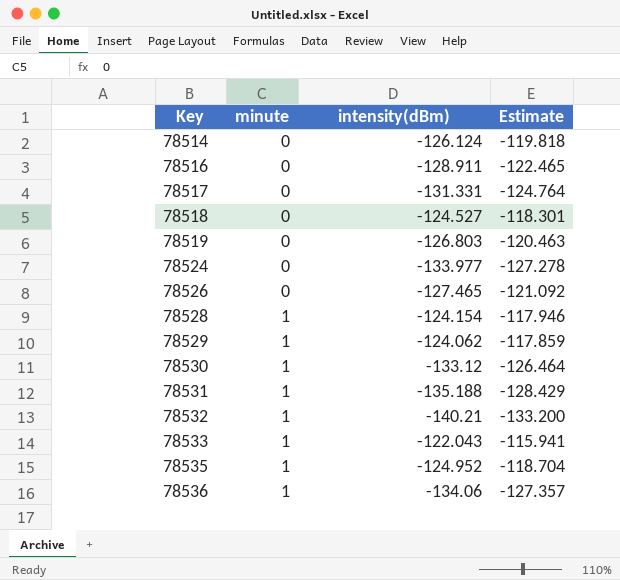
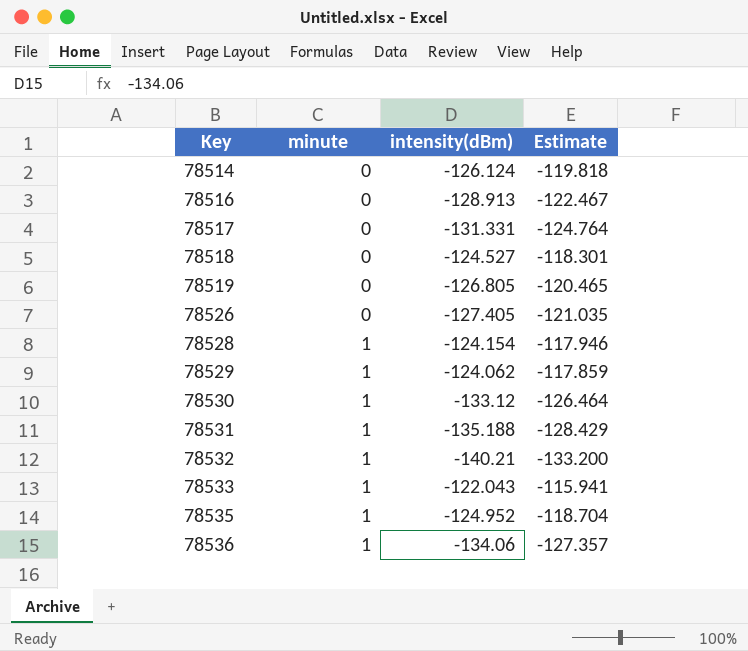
row 78524: 0 | -133.977 | -127.278 -> none
78516 | intensity(dBm): -128.911 -> -128.913
78516 | Estimate: -122.465 -> -122.467
78519 | intensity(dBm): -126.803 -> -126.805
78519 | Estimate: -120.463 -> -120.465
78526 | intensity(dBm): -127.465 -> -127.405
78526 | Estimate: -121.092 -> -121.035

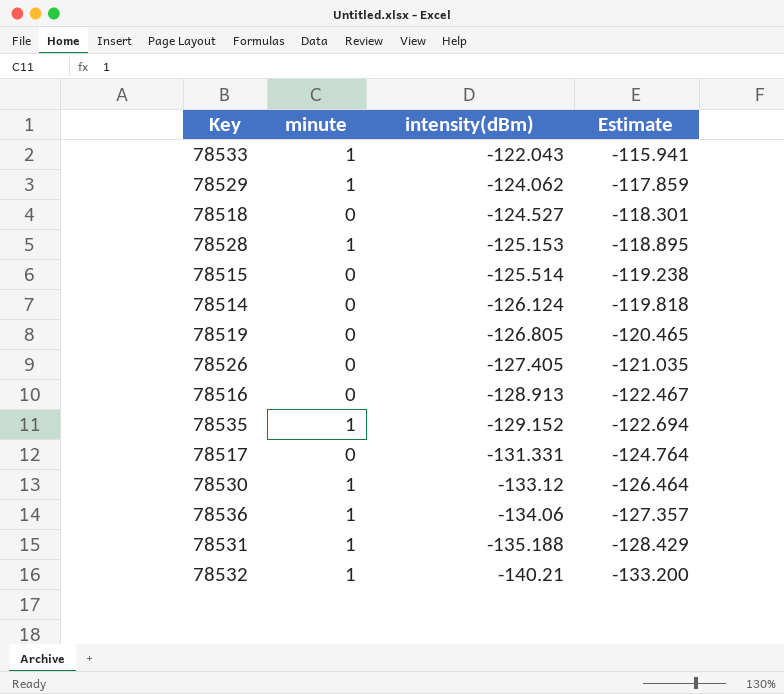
row order: Key ascending -> intensity(dBm) descending
78528 | intensity(dBm): -124.154 -> -125.153
78528 | Estimate: -117.946 -> -118.895
row 78515: none -> 0 | -125.514 | -119.238
78535 | intensity(dBm): -124.952 -> -129.152
78535 | Estimate: -118.704 -> -122.694

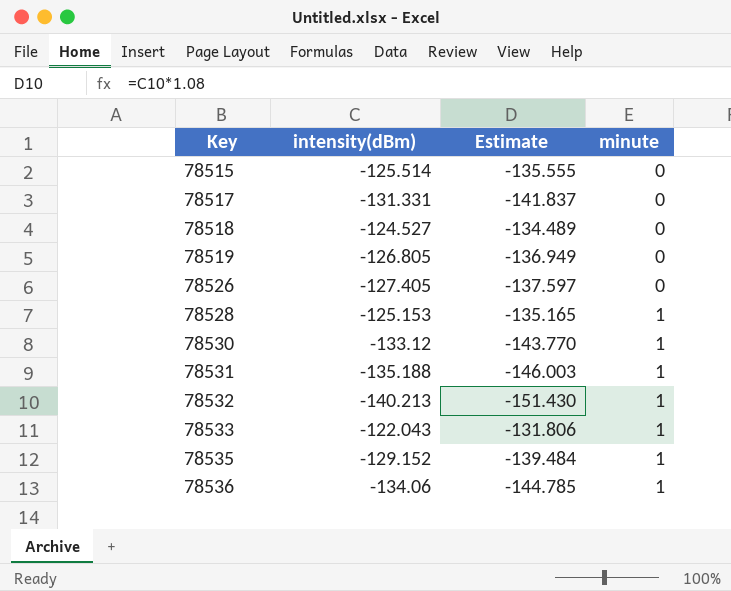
row order: intensity(dBm) descending -> Key ascending
column Estimate | formula: [intensity(dBm)] * 0.95 -> [intensity(dBm)] * 1.08
column minute | position: 2 -> 4
row 78529: 1 | -124.062 | -117.859 -> none
row 78514: 0 | -126.124 | -119.818 -> none
row 78516: 0 | -128.913 | -122.467 -> none
78532 | intensity(dBm): -140.21 -> -140.213

